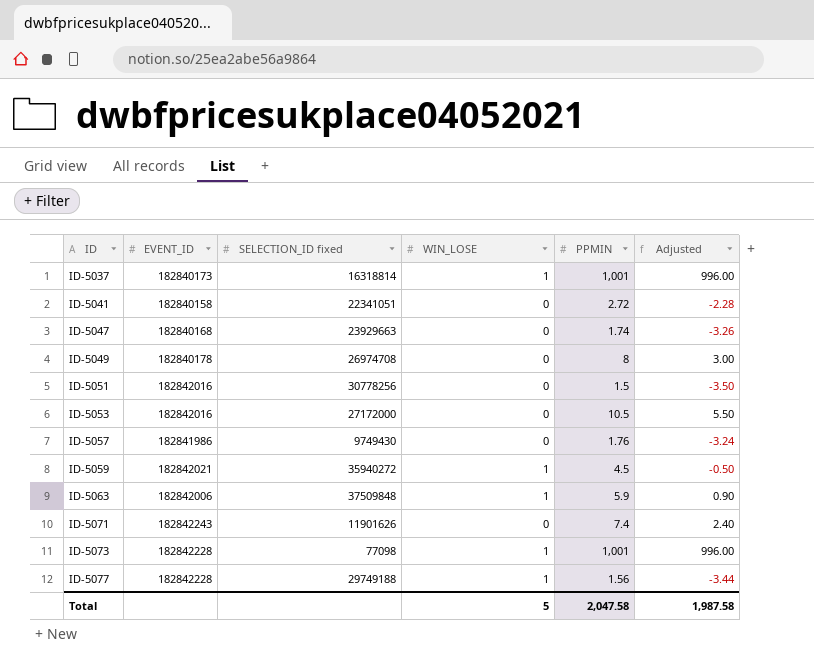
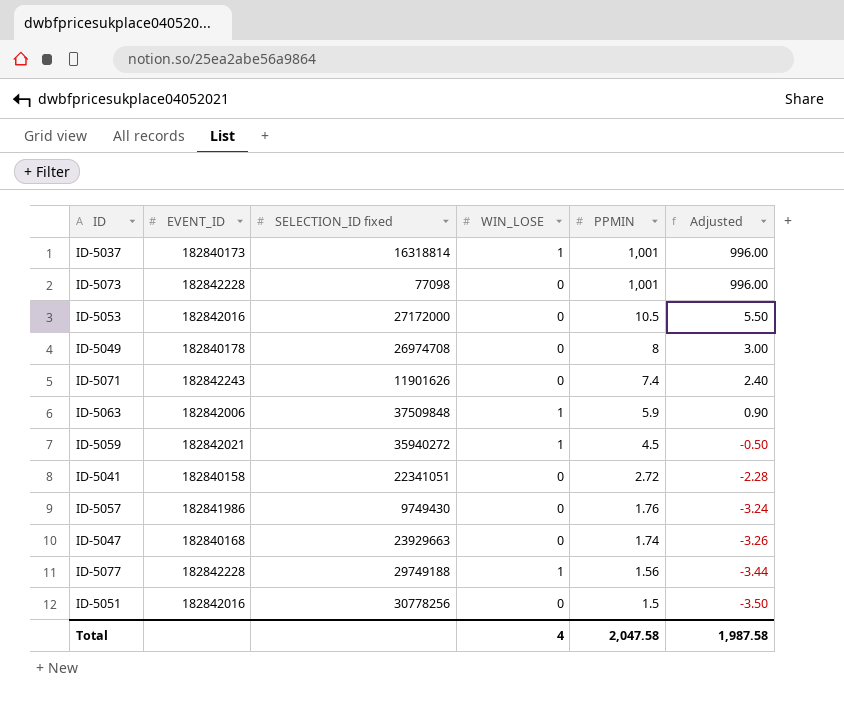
row order: ID ascending -> PPMIN descending
ID-5073 | WIN_LOSE: 1 -> 0
Total | WIN_LOSE: 5 -> 4

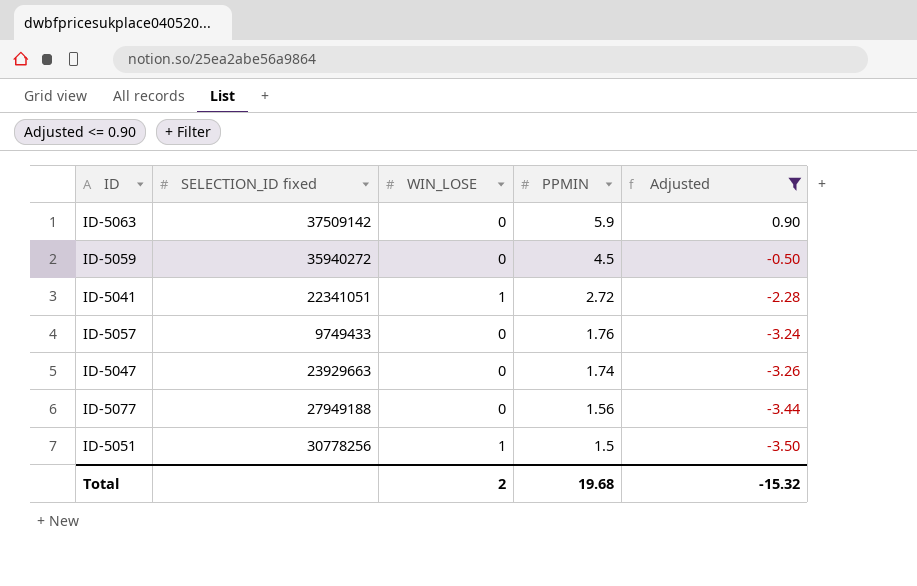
filter: none -> Adjusted <= 0.90
column EVENT_ID | position: 2 -> none
ID-5063 | SELECTION_ID fixed: 37509848 -> 37509142
ID-5063 | WIN_LOSE: 1 -> 0
ID-5059 | WIN_LOSE: 1 -> 0
ID-5041 | WIN_LOSE: 0 -> 1
ID-5057 | SELECTION_ID fixed: 9749430 -> 9749433
ID-5077 | SELECTION_ID fixed: 29749188 -> 27949188
ID-5077 | WIN_LOSE: 1 -> 0
ID-5051 | WIN_LOSE: 0 -> 1
Total | WIN_LOSE: 4 -> 2
Total | PPMIN: 2,047.58 -> 19.68
Total | Adjusted: 1,987.58 -> -15.32

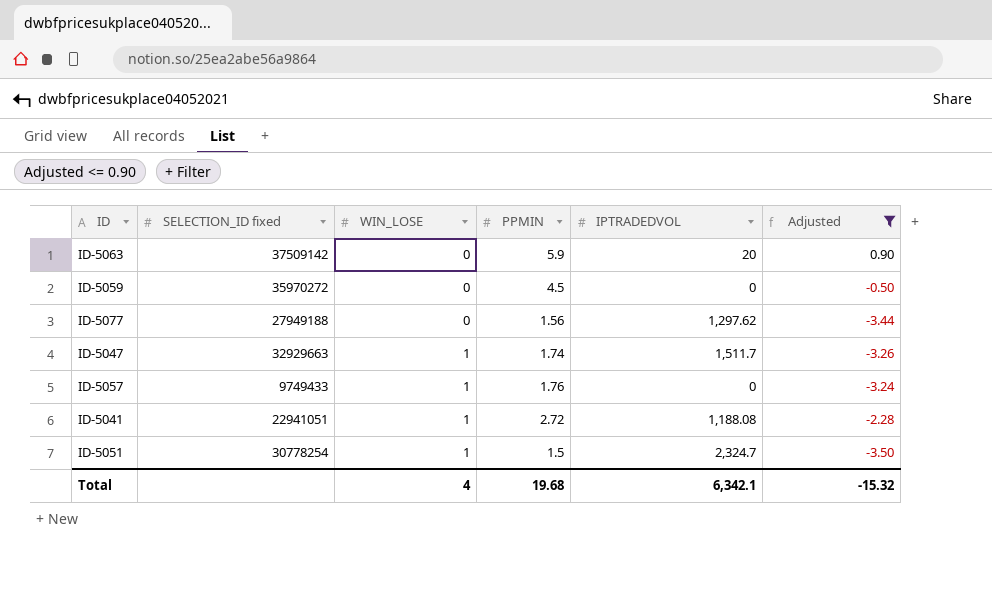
row order: PPMIN descending -> WIN_LOSE ascending
column IPTRADEDVOL | position: none -> 5
ID-5059 | SELECTION_ID fixed: 35940272 -> 35970272
ID-5047 | SELECTION_ID fixed: 23929663 -> 32929663
ID-5047 | WIN_LOSE: 0 -> 1
ID-5057 | WIN_LOSE: 0 -> 1
ID-5041 | SELECTION_ID fixed: 22341051 -> 22941051
ID-5051 | SELECTION_ID fixed: 30778256 -> 30778254
Total | WIN_LOSE: 2 -> 4

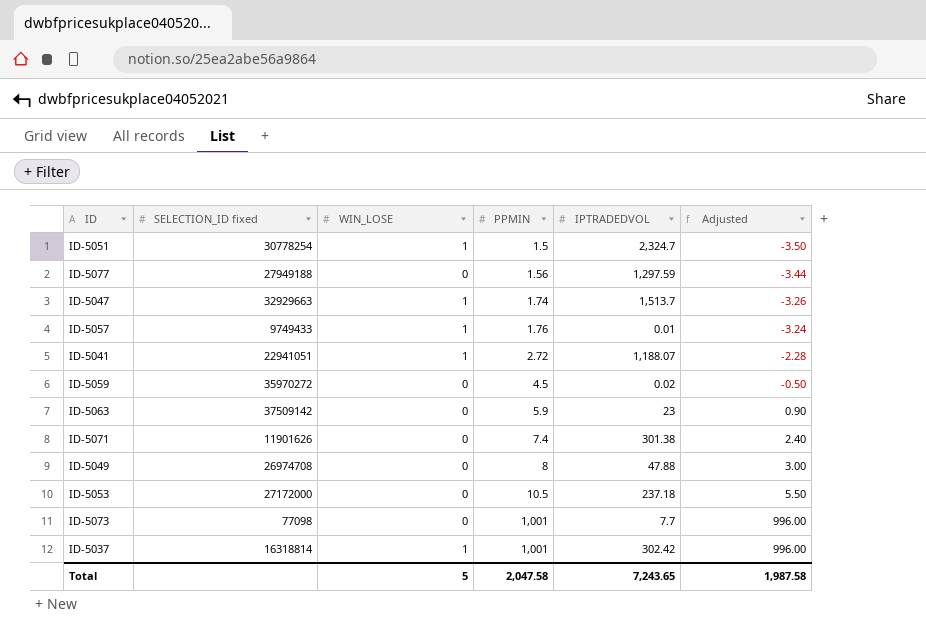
filter: Adjusted <= 0.90 -> none
row order: WIN_LOSE ascending -> PPMIN ascending
ID-5077 | IPTRADEDVOL: 1,297.62 -> 1,297.59
ID-5047 | IPTRADEDVOL: 1,511.7 -> 1,513.7
ID-5057 | IPTRADEDVOL: 0 -> 0.01
ID-5041 | IPTRADEDVOL: 1,188.08 -> 1,188.07
ID-5059 | IPTRADEDVOL: 0 -> 0.02
ID-5063 | IPTRADEDVOL: 20 -> 23
Total | WIN_LOSE: 4 -> 5
Total | PPMIN: 19.68 -> 2,047.58
Total | IPTRADEDVOL: 6,342.1 -> 7,243.65
Total | Adjusted: -15.32 -> 1,987.58

